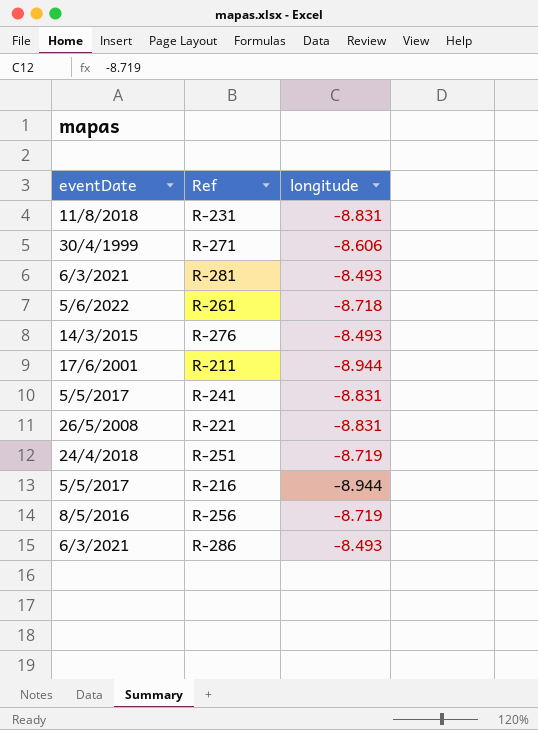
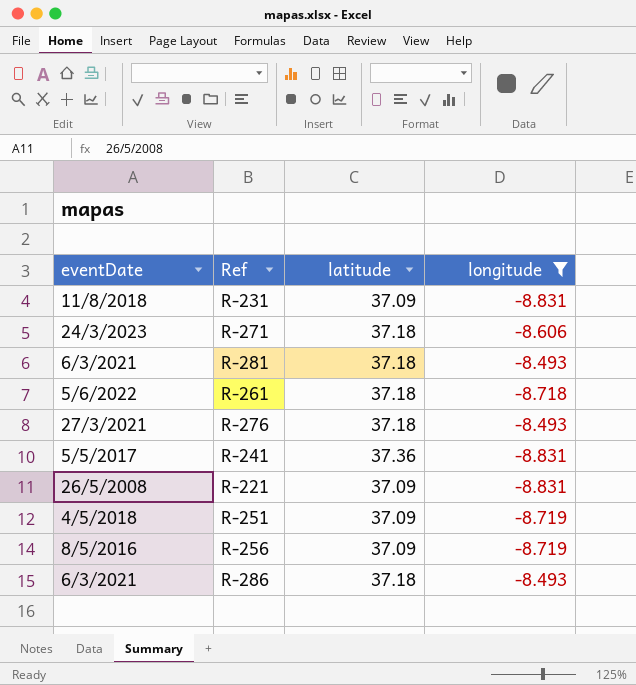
filter: none -> longitude != -8.944
column latitude | position: none -> 3
R-271 | eventDate: 30/4/1999 -> 24/3/2023
R-276 | eventDate: 14/3/2015 -> 27/3/2021
R-251 | eventDate: 24/4/2018 -> 4/5/2018

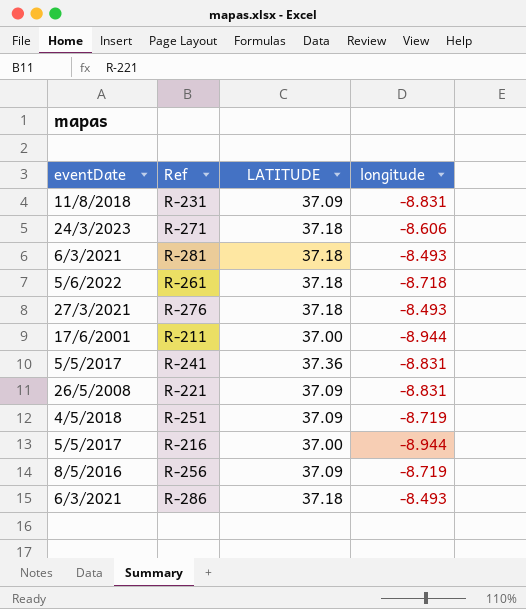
filter: longitude != -8.944 -> none
column name: latitude -> LATITUDE

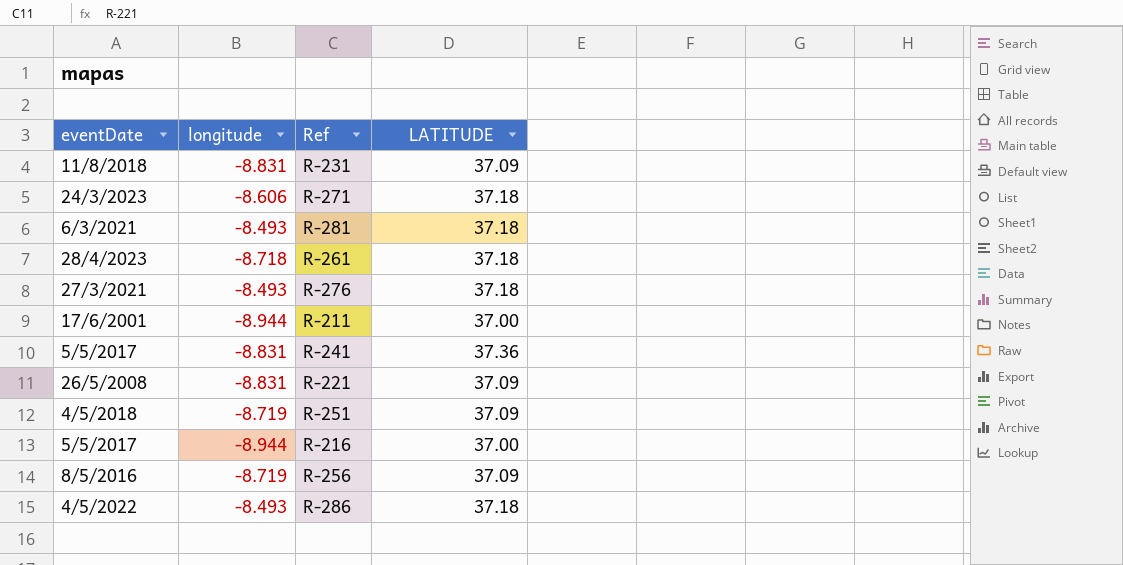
column longitude | position: 4 -> 2
R-261 | eventDate: 5/6/2022 -> 28/4/2023
R-286 | eventDate: 6/3/2021 -> 4/5/2022

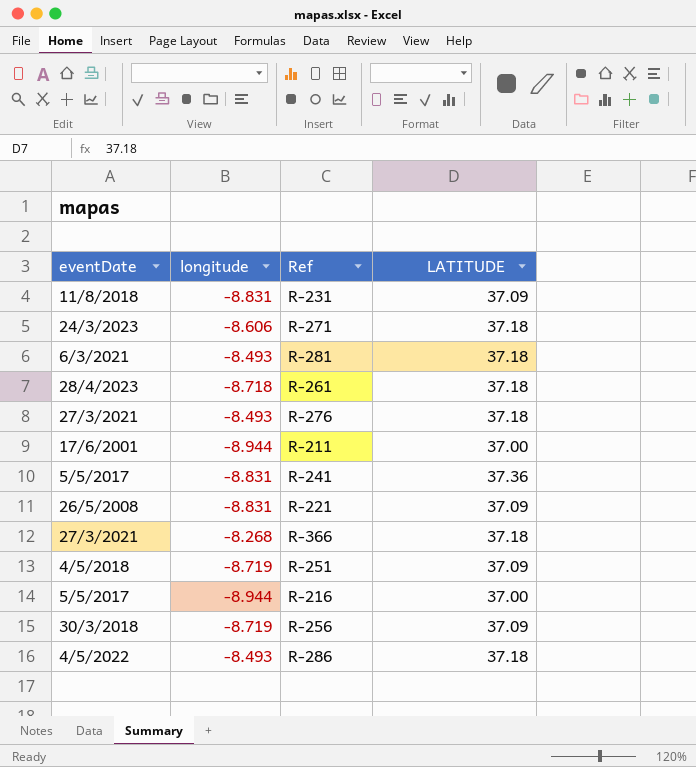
row R-366: none -> 27/3/2021 | -8.268 | 37.18
R-256 | eventDate: 8/5/2016 -> 30/3/2018

